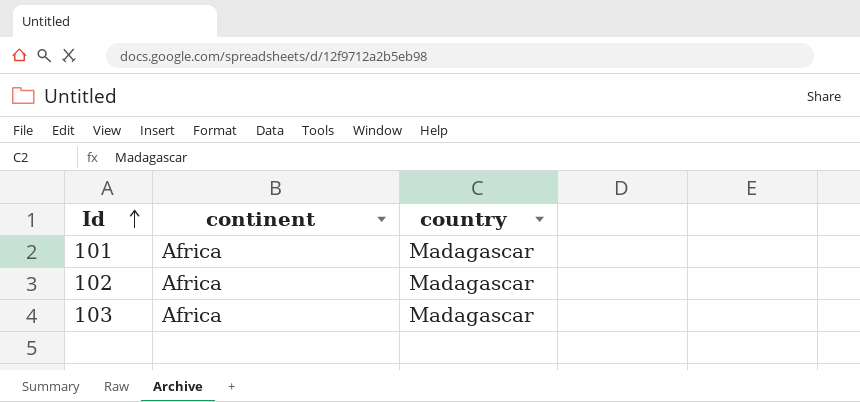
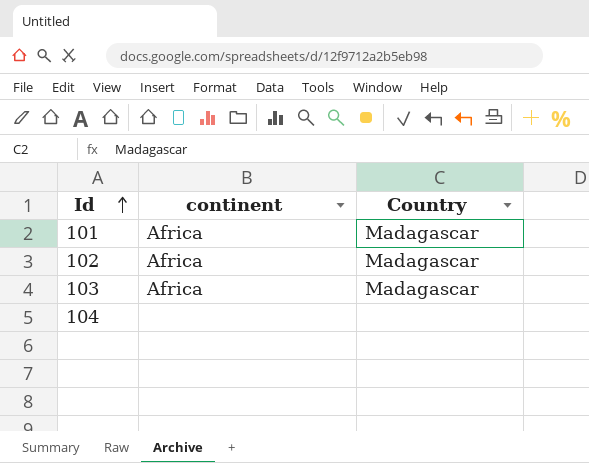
column name: country -> Country
row 104: none -> none | none

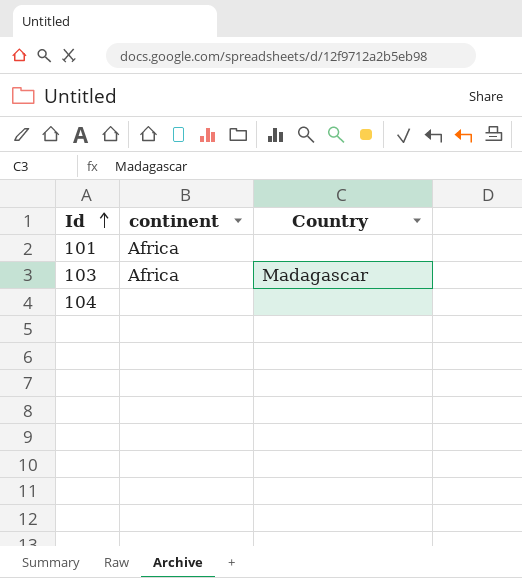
row 102: Africa | Madagascar -> none
101 | Country: Madagascar -> none

